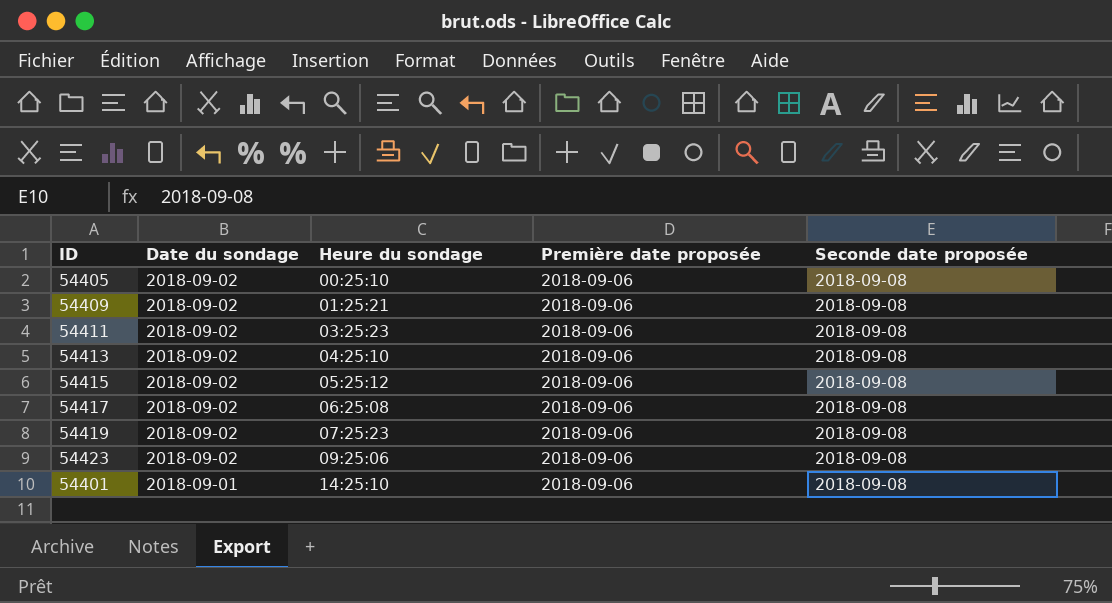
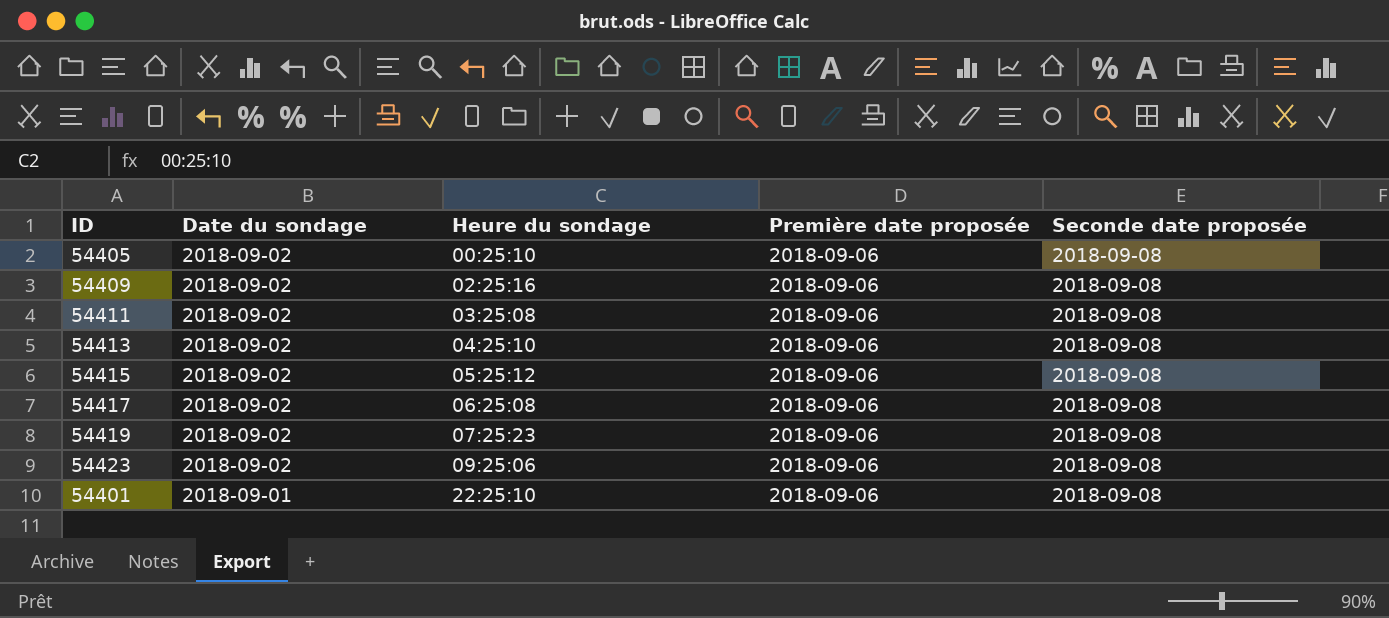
54409 | Heure du sondage: 01:25:21 -> 02:25:16
54411 | Heure du sondage: 03:25:23 -> 03:25:08
54401 | Heure du sondage: 14:25:10 -> 22:25:10

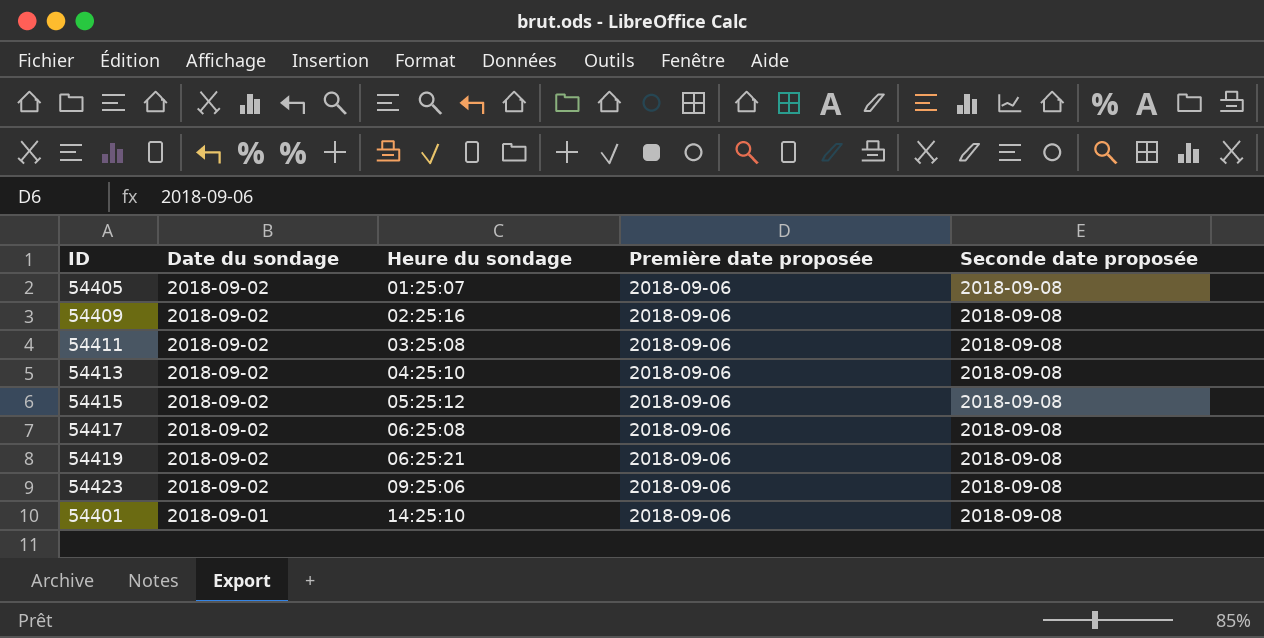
54405 | Heure du sondage: 00:25:10 -> 01:25:07
54419 | Heure du sondage: 07:25:23 -> 06:25:21
54401 | Heure du sondage: 22:25:10 -> 14:25:10

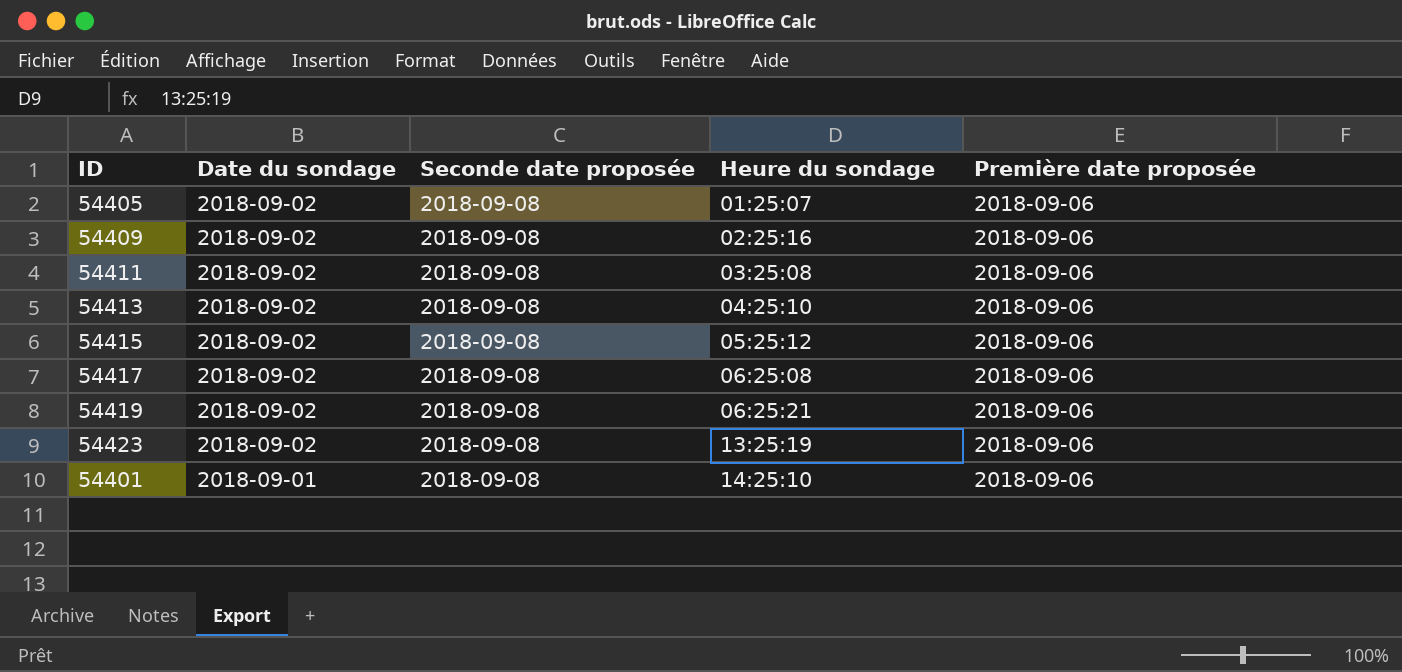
column Seconde date proposée | position: 5 -> 3
54423 | Heure du sondage: 09:25:06 -> 13:25:19

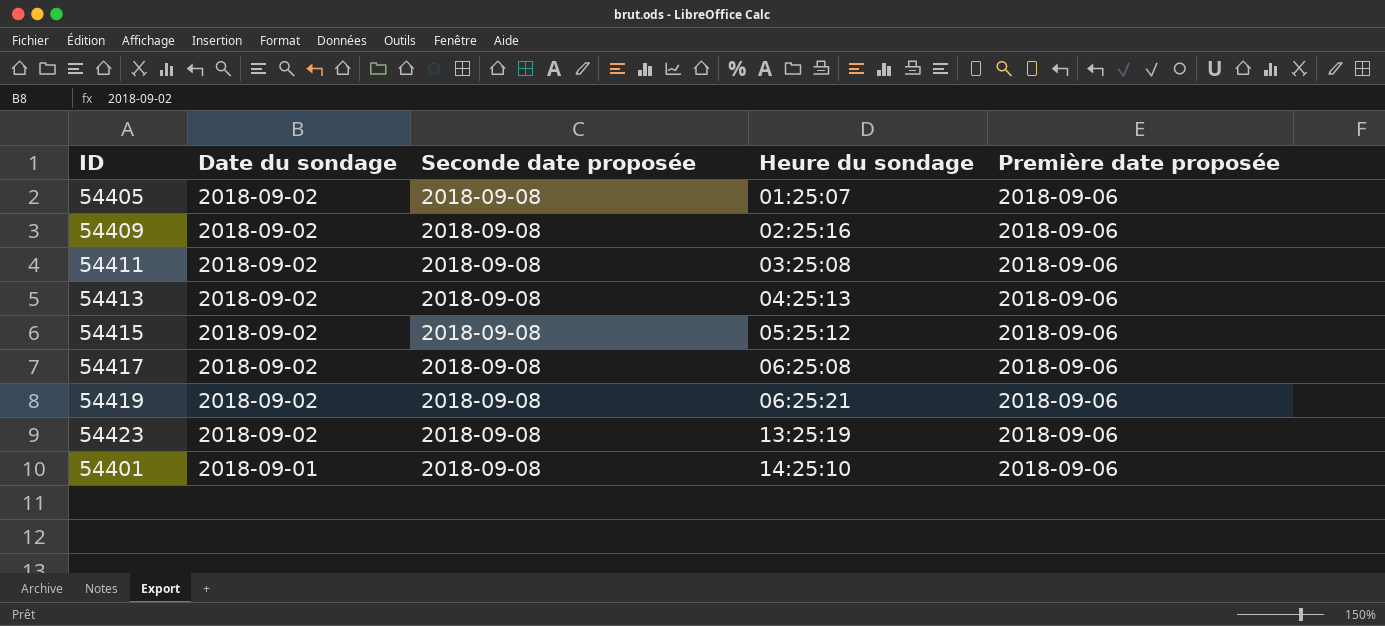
54413 | Heure du sondage: 04:25:10 -> 04:25:13

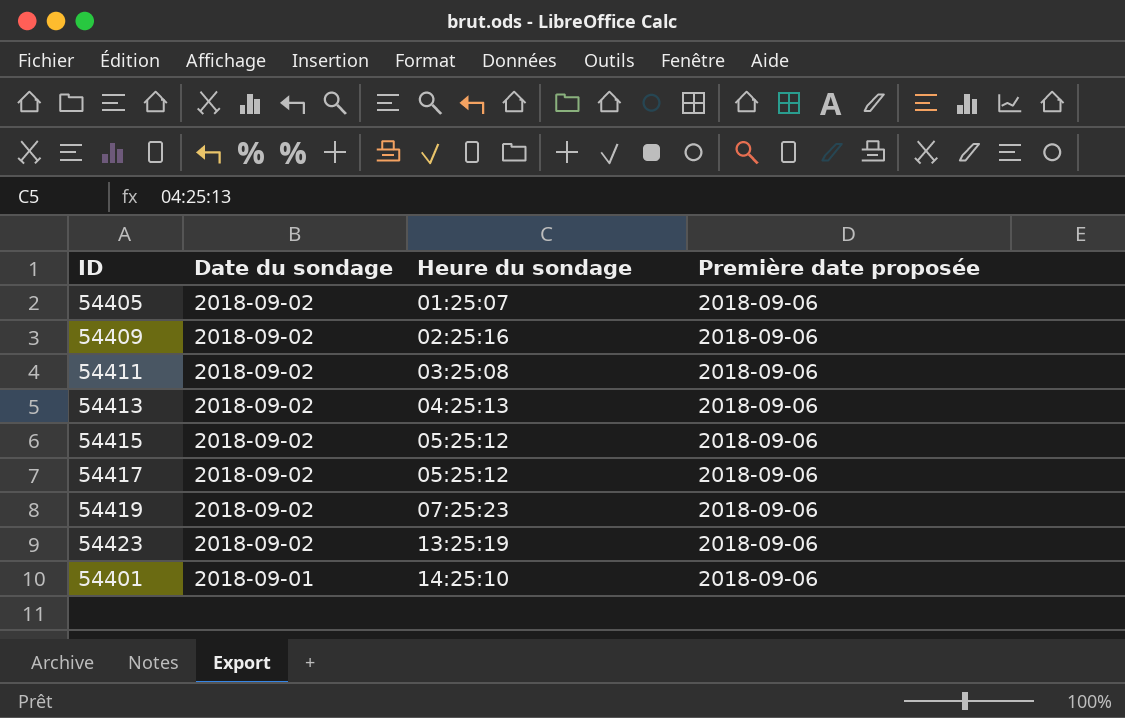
column Seconde date proposée | position: 3 -> none
54417 | Heure du sondage: 06:25:08 -> 05:25:12
54419 | Heure du sondage: 06:25:21 -> 07:25:23

